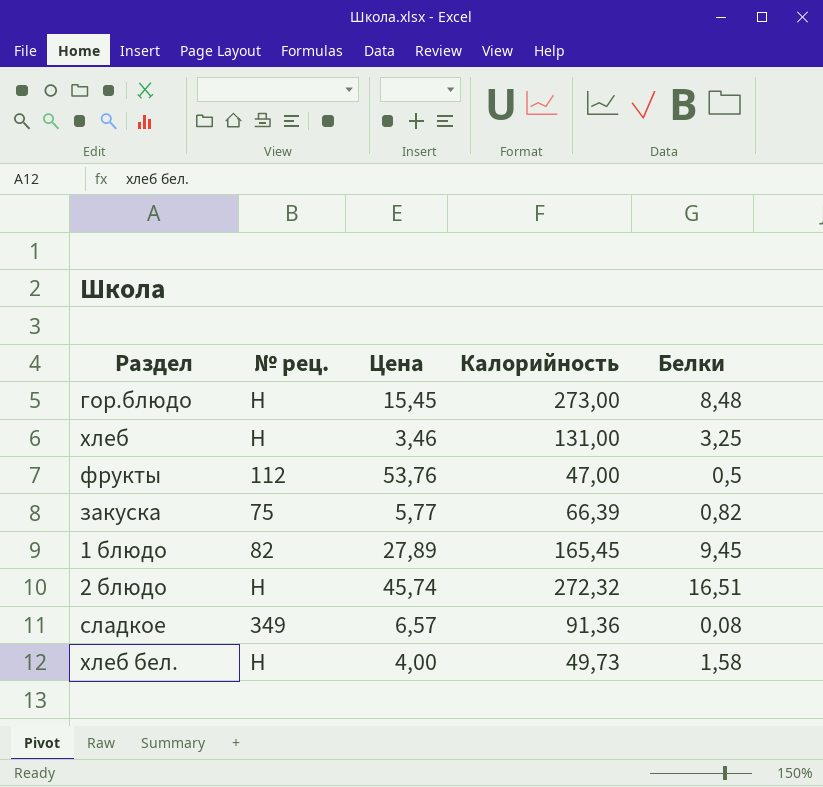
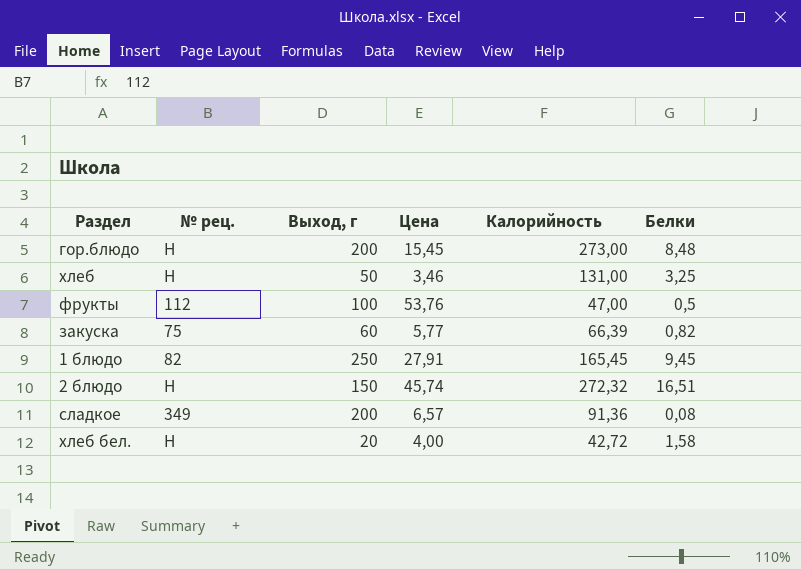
column Выход, г | position: none -> 3
1 блюдо | Цена: 27,89 -> 27,91
хлеб бел. | Калорийность: 49,73 -> 42,72

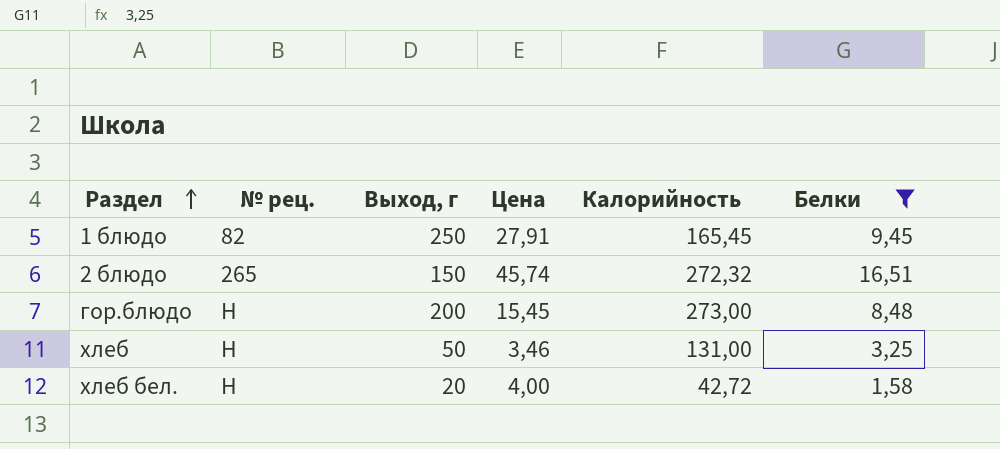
filter: none -> Белки >= 1,58
row order: none -> Раздел ascending
2 блюдо | № рец.: Н -> 265

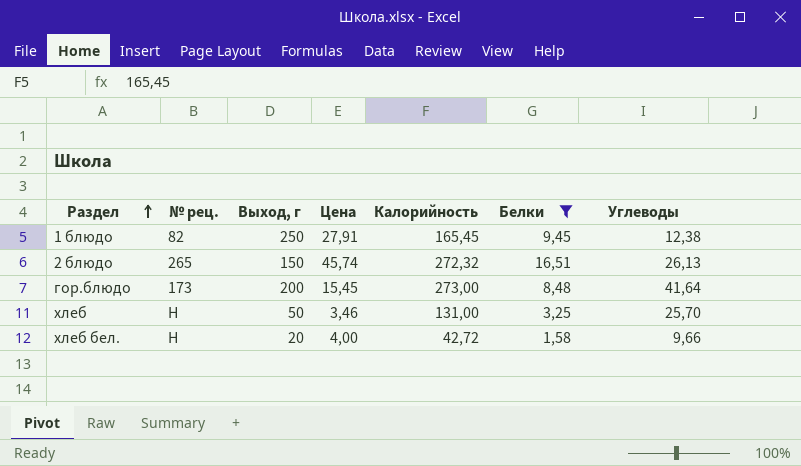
column Углеводы | position: none -> 7
гор.блюдо | № рец.: Н -> 173

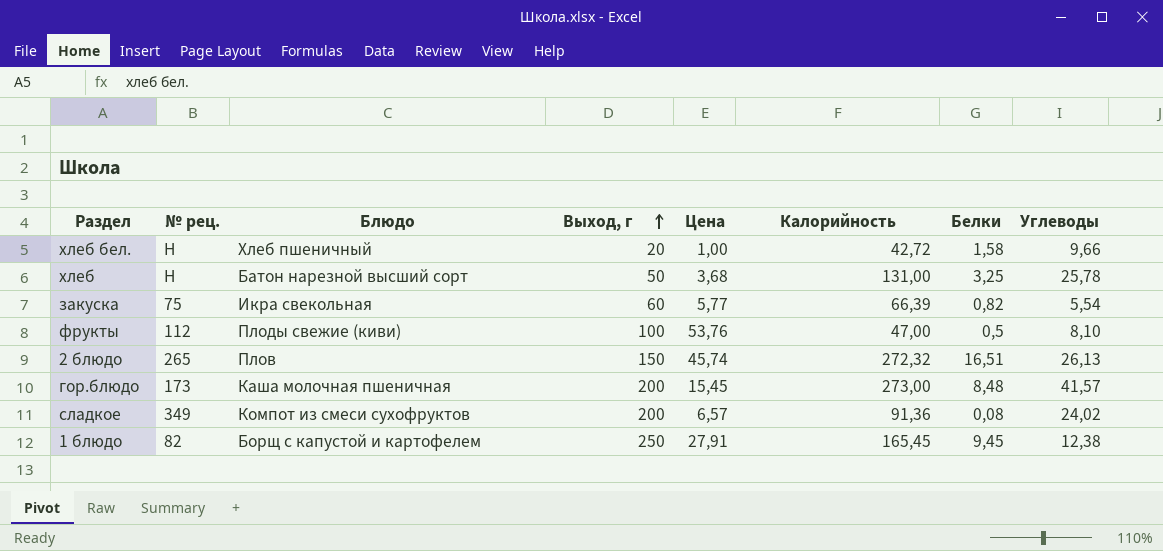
filter: Белки >= 1,58 -> none
row order: Раздел ascending -> Выход, г ascending
column Блюдо | position: none -> 3
хлеб бел. | Цена: 4,00 -> 1,00
хлеб | Цена: 3,46 -> 3,68
хлеб | Углеводы: 25,70 -> 25,78
гор.блюдо | Углеводы: 41,64 -> 41,57

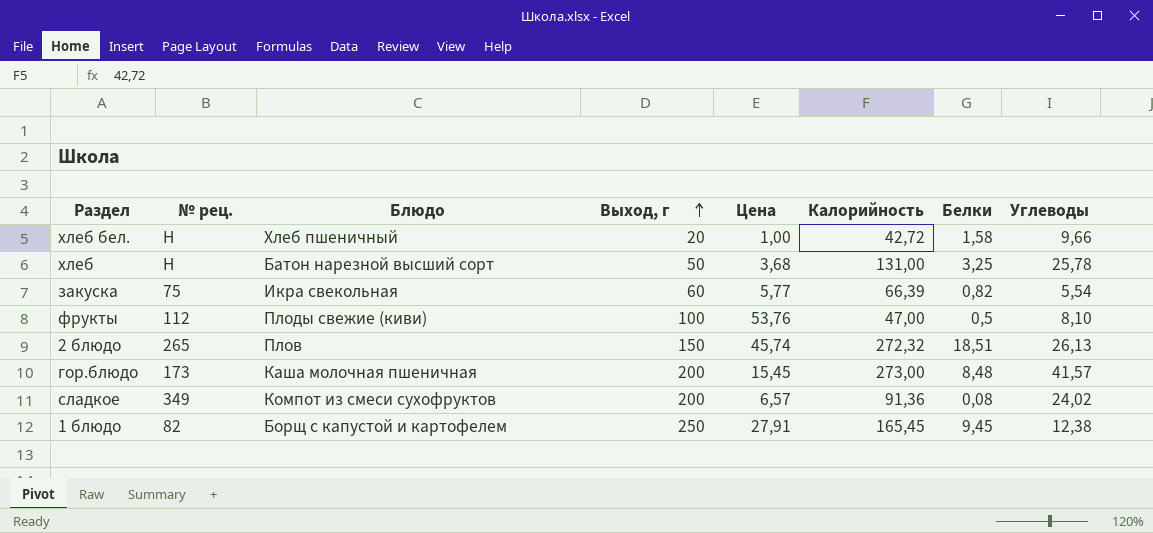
2 блюдо | Белки: 16,51 -> 18,51

